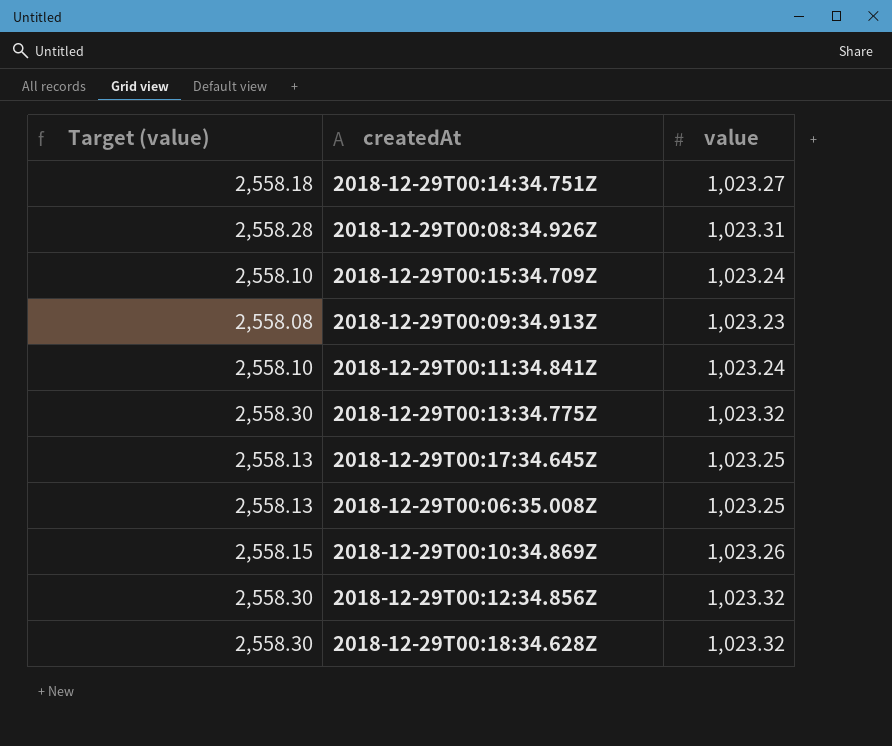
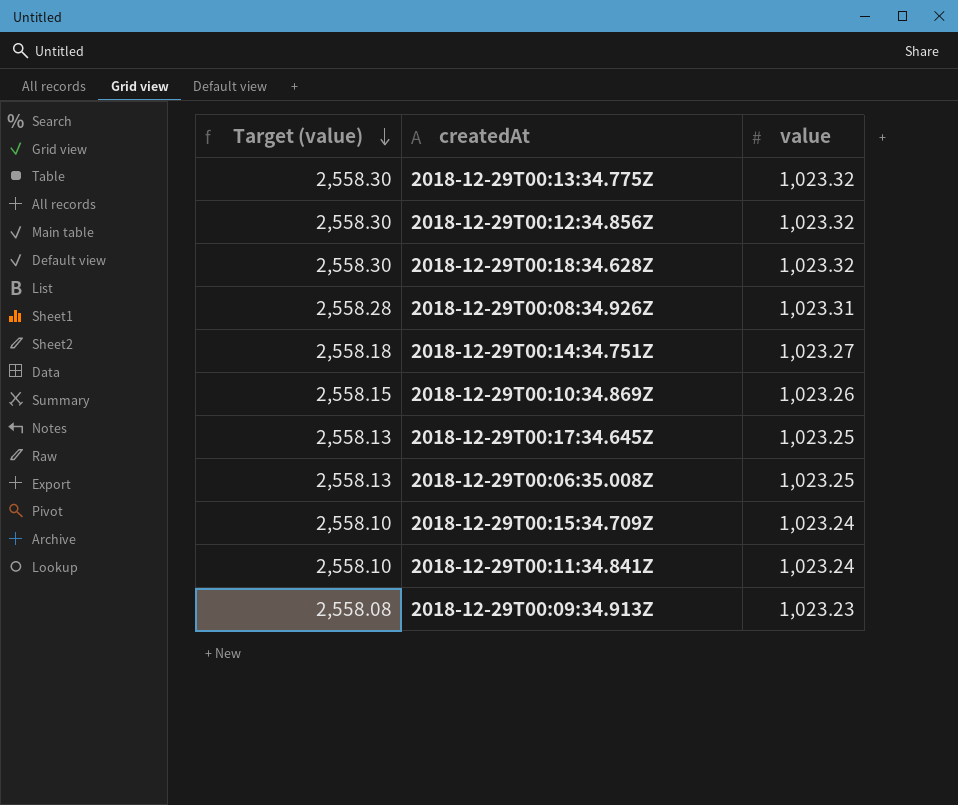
row order: none -> Target (value) descending

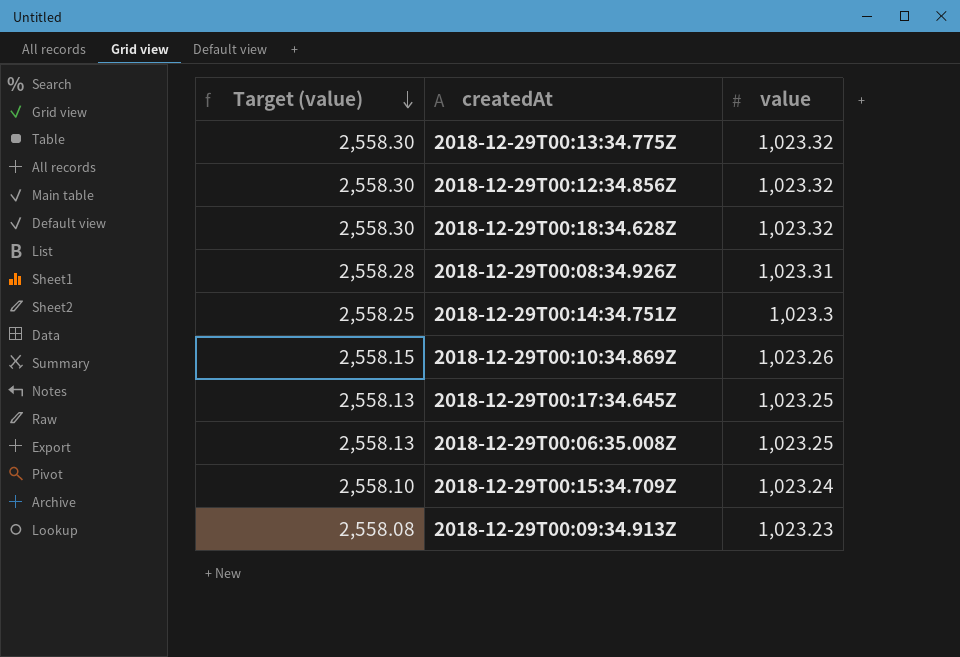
row 2018-12-29T00:11:34.841Z: 2,558.10 | 1,023.24 -> none
2018-12-29T00:14:34.751Z | Target (value): 2,558.18 -> 2,558.25
2018-12-29T00:14:34.751Z | value: 1,023.27 -> 1,023.3

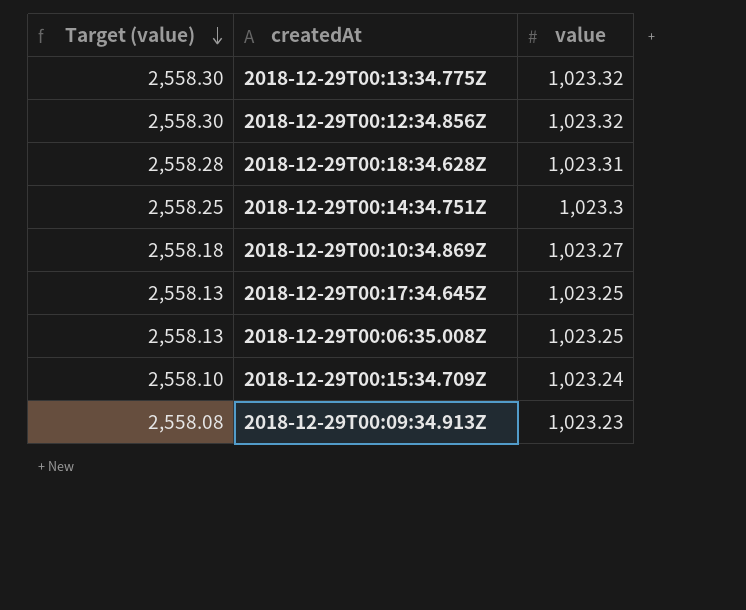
row 2018-12-29T00:08:34.926Z: 2,558.28 | 1,023.31 -> none
2018-12-29T00:18:34.628Z | Target (value): 2,558.30 -> 2,558.28
2018-12-29T00:18:34.628Z | value: 1,023.32 -> 1,023.31
2018-12-29T00:10:34.869Z | Target (value): 2,558.15 -> 2,558.18
2018-12-29T00:10:34.869Z | value: 1,023.26 -> 1,023.27

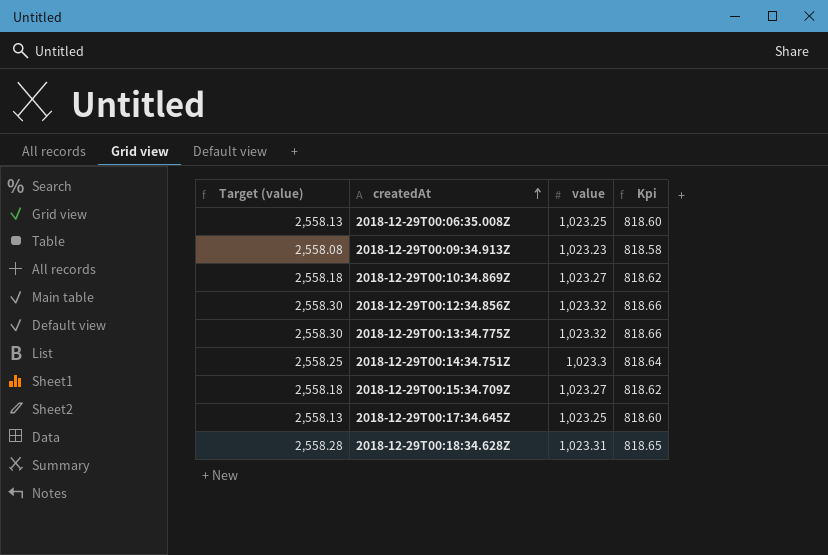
row order: Target (value) descending -> createdAt ascending
column Kpi | formula: none -> [value] * 0.8
2018-12-29T00:15:34.709Z | Target (value): 2,558.10 -> 2,558.18
2018-12-29T00:15:34.709Z | value: 1,023.24 -> 1,023.27

